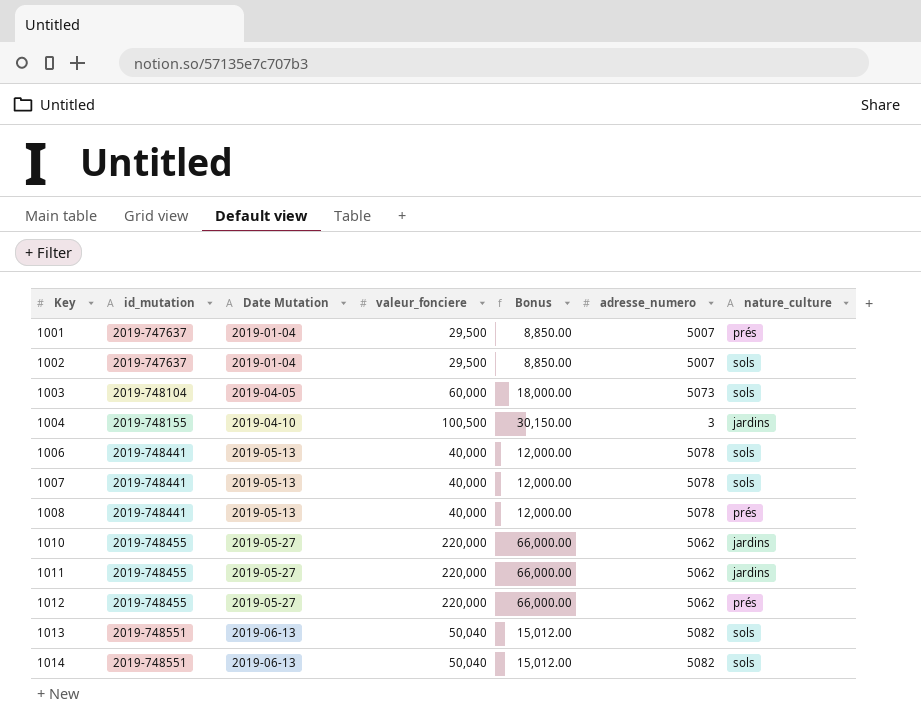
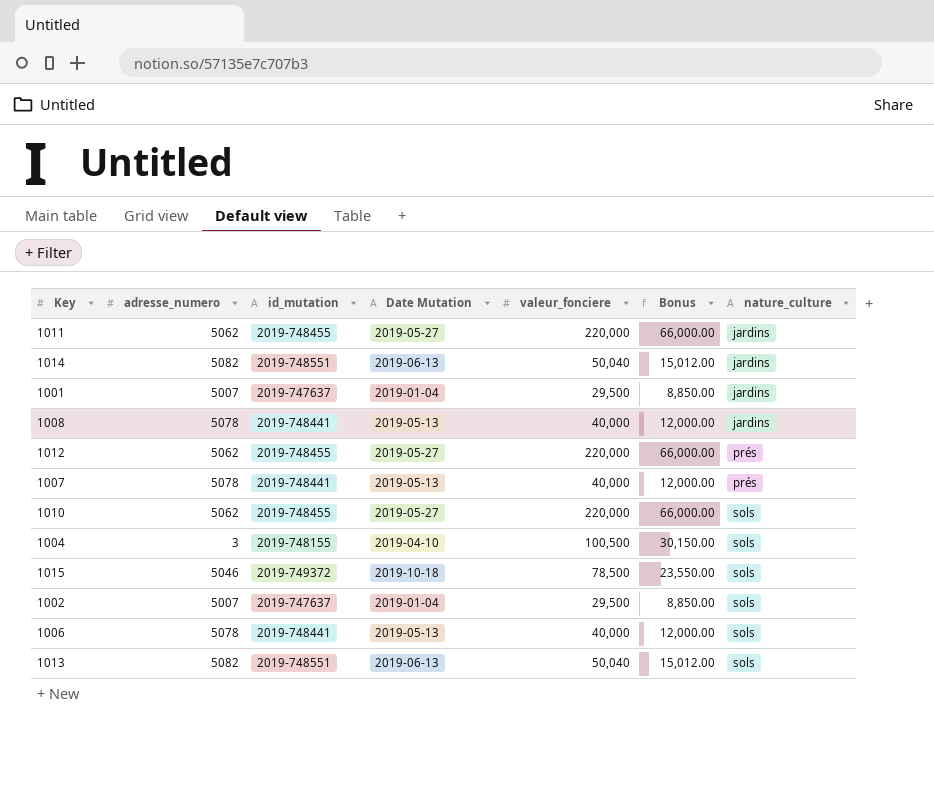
row order: Key ascending -> nature_culture ascending
column adresse_numero | position: 6 -> 2
row 1003: 2019-748104 | 2019-04-05 | 60,000 | 18,000.00 | 5073 | sols -> none
1014 | nature_culture: sols -> jardins
1001 | nature_culture: prés -> jardins
1008 | nature_culture: prés -> jardins
1007 | nature_culture: sols -> prés
1010 | nature_culture: jardins -> sols
1004 | nature_culture: jardins -> sols
row 1015: none -> 5046 | 2019-749372 | 2019-10-18 | 78,500 | 23,550.00 | sols

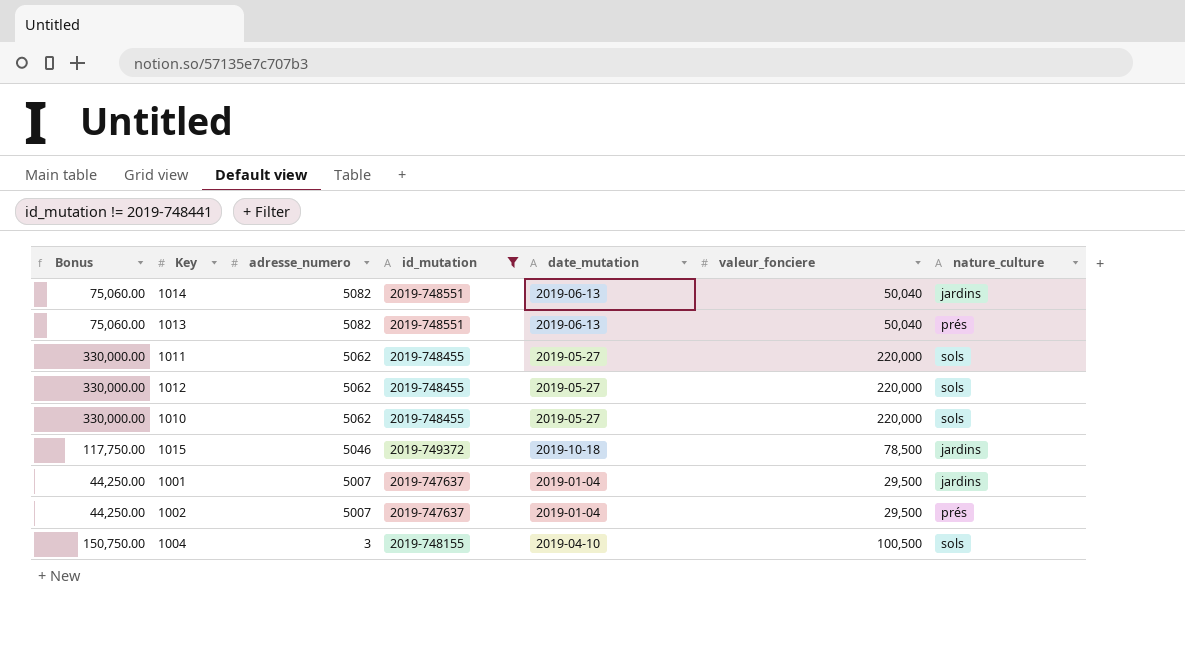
filter: none -> id_mutation != 2019-748441
row order: nature_culture ascending -> adresse_numero descending
column Bonus | formula: [valeur_fonciere] * 0.3 -> [valeur_fonciere] * 1.5
column Bonus | position: 6 -> 1
column name: Date Mutation -> date_mutation
1013 | nature_culture: sols -> prés
1011 | nature_culture: jardins -> sols
1012 | nature_culture: prés -> sols
1015 | nature_culture: sols -> jardins
1002 | nature_culture: sols -> prés

